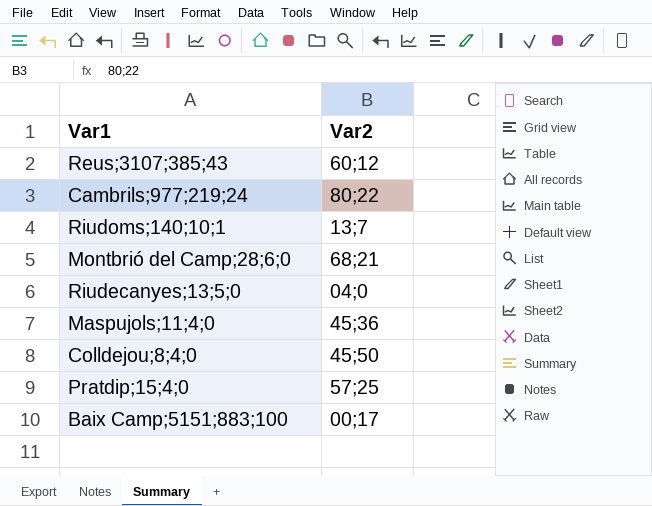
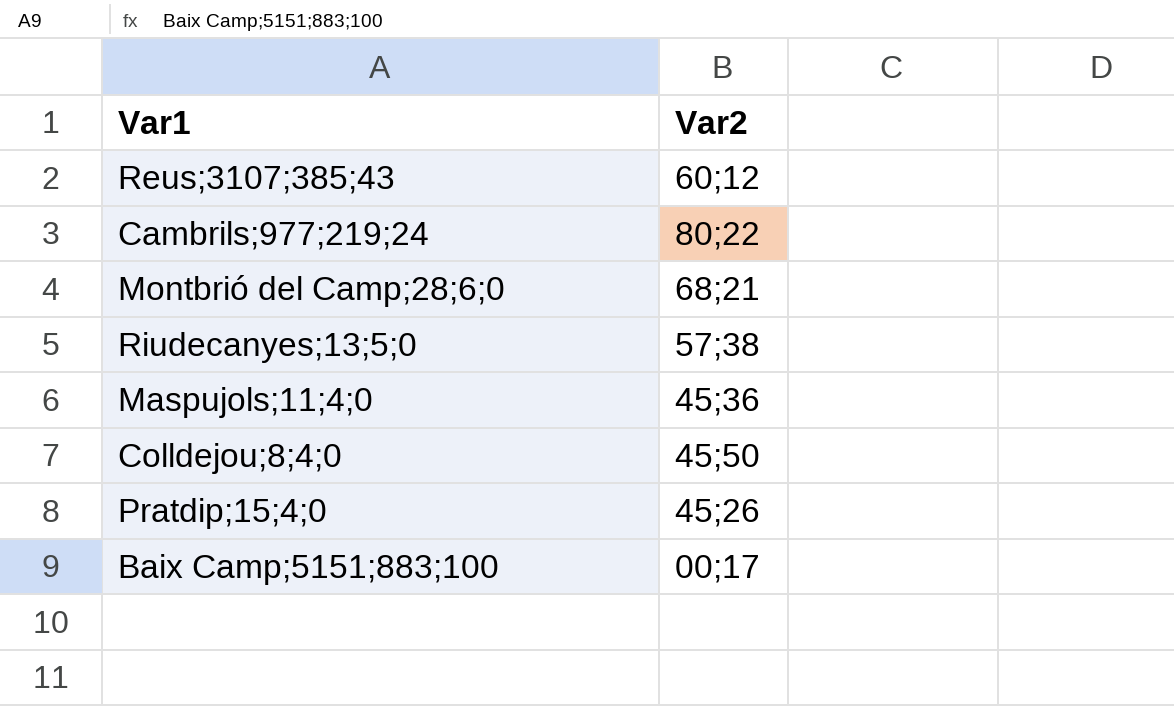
row Riudoms;140;10;1: 13;7 -> none
Riudecanyes;13;5;0 | Var2: 04;0 -> 57;38
Pratdip;15;4;0 | Var2: 57;25 -> 45;26

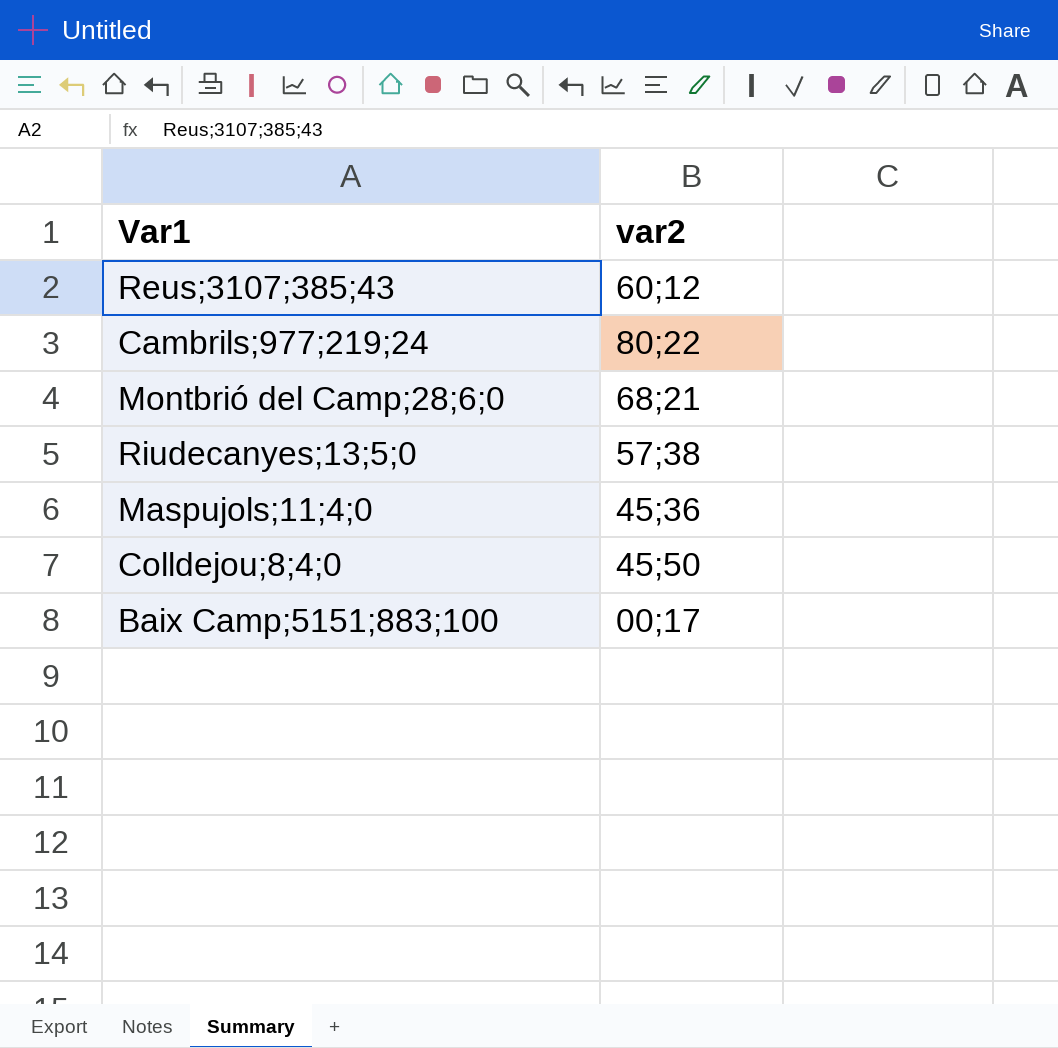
column name: Var2 -> var2
row Pratdip;15;4;0: 45;26 -> none

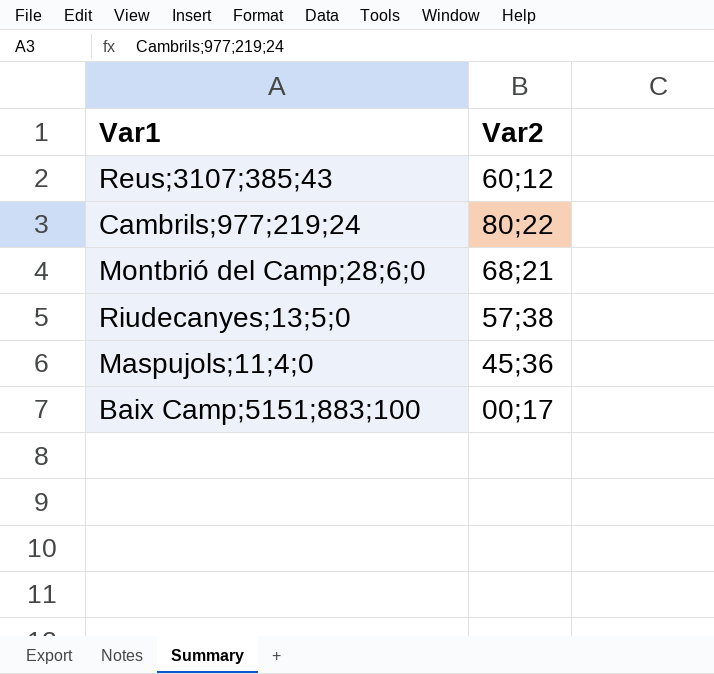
column name: var2 -> Var2
row Colldejou;8;4;0: 45;50 -> none

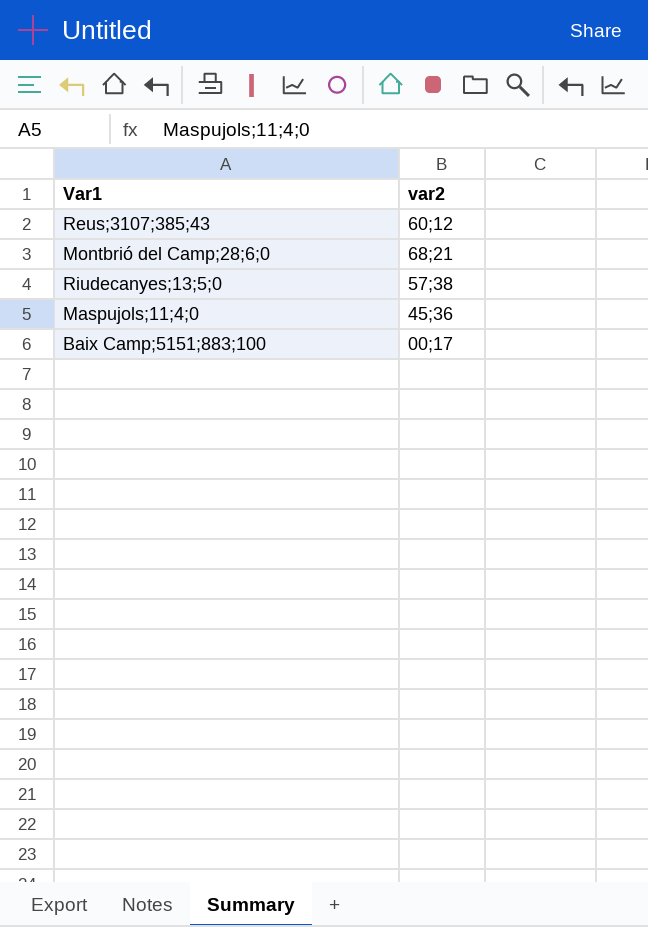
column name: Var2 -> var2
row Cambrils;977;219;24: 80;22 -> none

